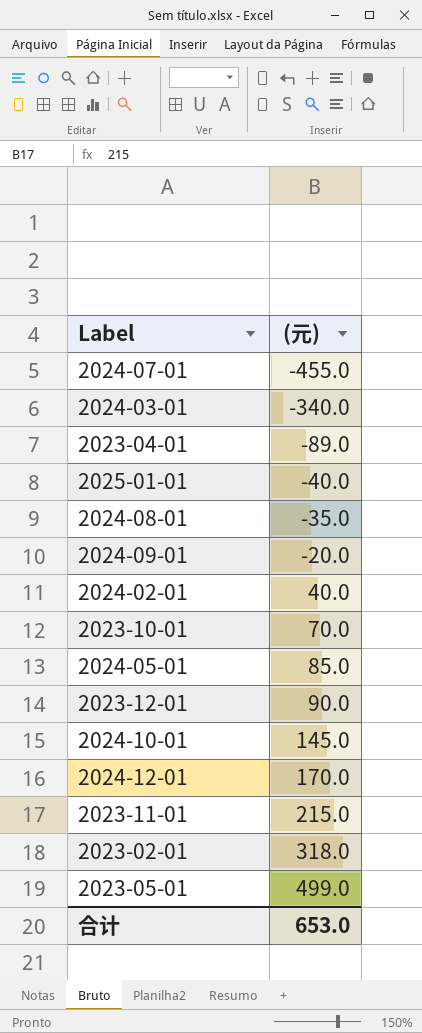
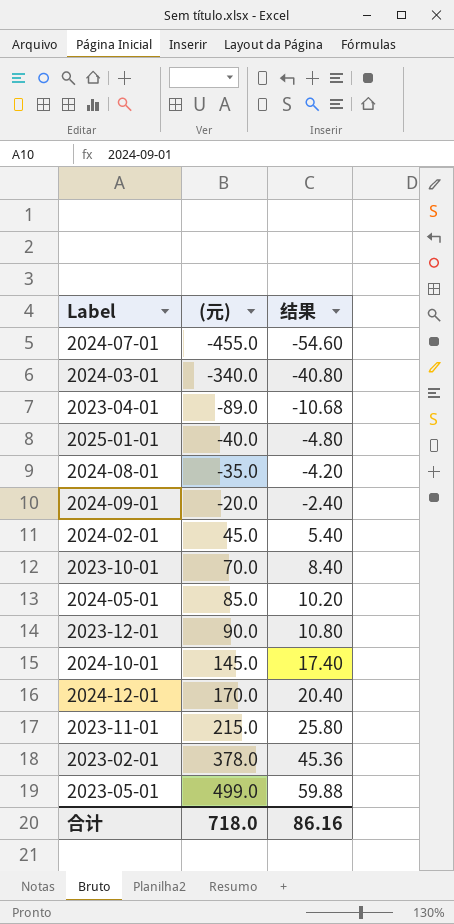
column 结果 | formula: none -> [(元)] * 0.12
2024-02-01 | (元): 40.0 -> 45.0
2023-02-01 | (元): 318.0 -> 378.0
合计 | (元): 653.0 -> 718.0

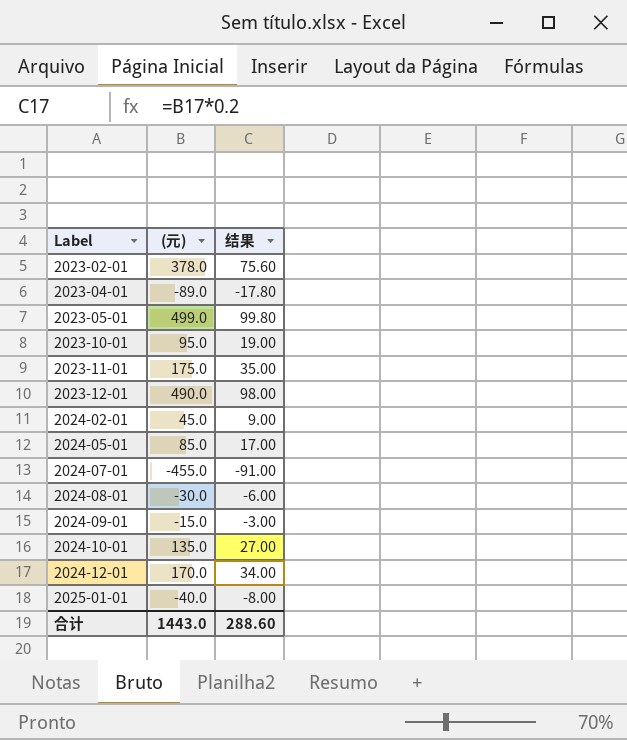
row order: (元) ascending -> Label ascending
column 结果 | formula: [(元)] * 0.12 -> [(元)] * 0.2
row 2024-03-01: -340.0 | -40.80 -> none
2023-10-01 | (元): 70.0 -> 95.0
2023-11-01 | (元): 215.0 -> 175.0
2023-12-01 | (元): 90.0 -> 490.0
2024-08-01 | (元): -35.0 -> -30.0
2024-09-01 | (元): -20.0 -> -15.0
2024-10-01 | (元): 145.0 -> 135.0
合计 | (元): 718.0 -> 1443.0
合计 | 结果: 86.16 -> 288.60

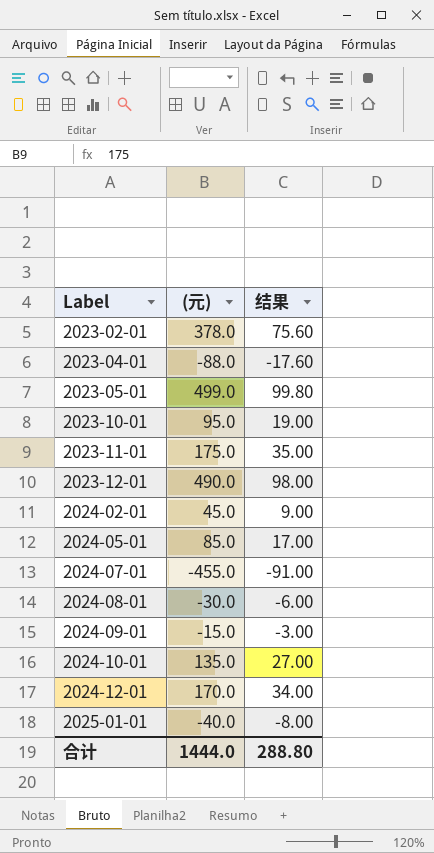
2023-04-01 | (元): -89.0 -> -88.0
2023-04-01 | 结果: -17.80 -> -17.60
合计 | (元): 1443.0 -> 1444.0
合计 | 结果: 288.60 -> 288.80

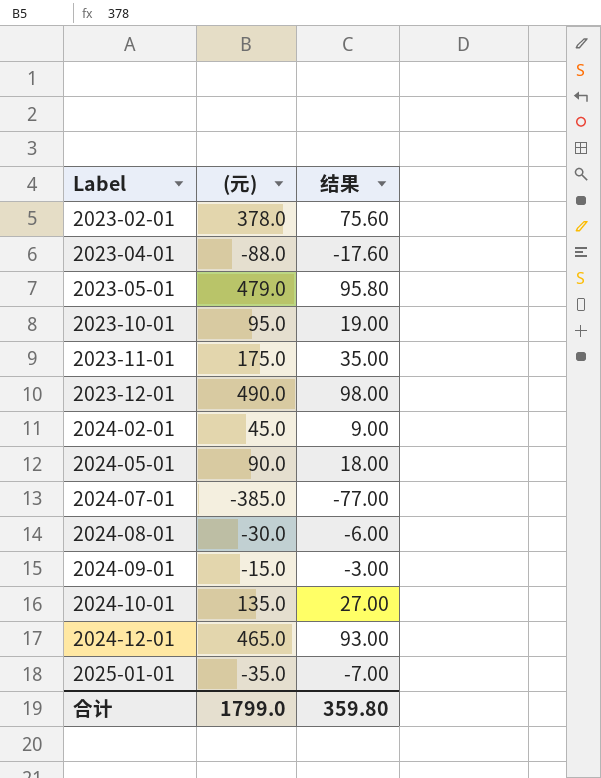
2023-05-01 | (元): 499.0 -> 479.0
2023-05-01 | 结果: 99.80 -> 95.80
2024-05-01 | (元): 85.0 -> 90.0
2024-05-01 | 结果: 17.00 -> 18.00
2024-07-01 | (元): -455.0 -> -385.0
2024-07-01 | 结果: -91.00 -> -77.00
2024-12-01 | (元): 170.0 -> 465.0
2024-12-01 | 结果: 34.00 -> 93.00
2025-01-01 | (元): -40.0 -> -35.0
2025-01-01 | 结果: -8.00 -> -7.00
合计 | (元): 1444.0 -> 1799.0
合计 | 结果: 288.80 -> 359.80

